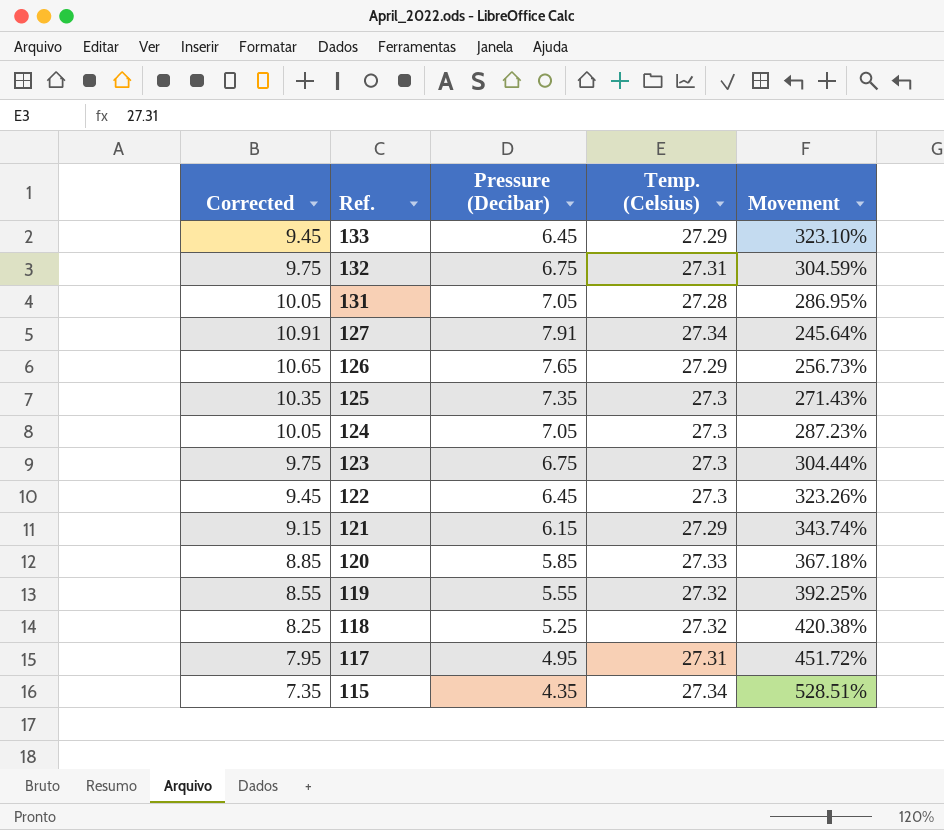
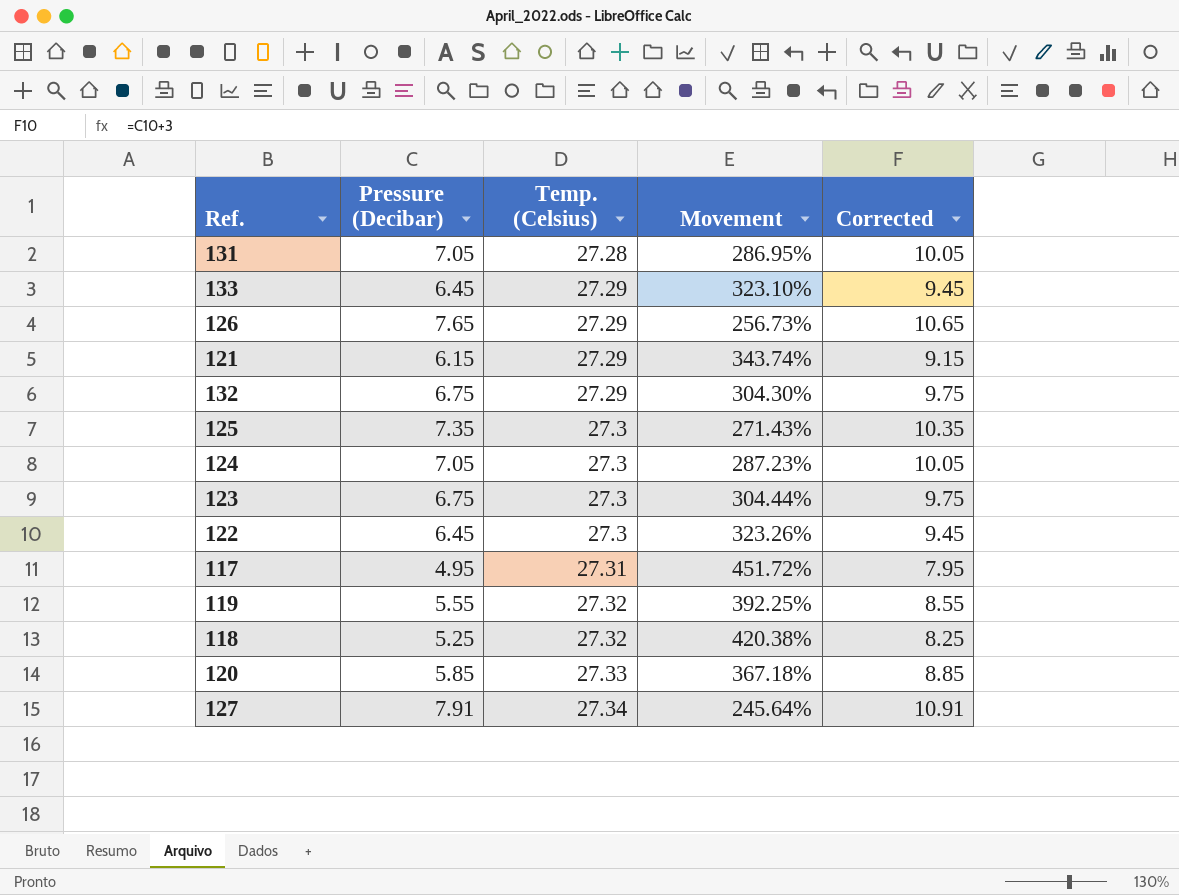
row order: Ref. descending -> Temp. (Celsius) ascending
column Corrected | position: 1 -> 5
row 115: 7.35 | 4.35 | 27.34 | 528.51% -> none
132 | Temp. (Celsius): 27.31 -> 27.29
132 | Movement: 304.59% -> 304.30%

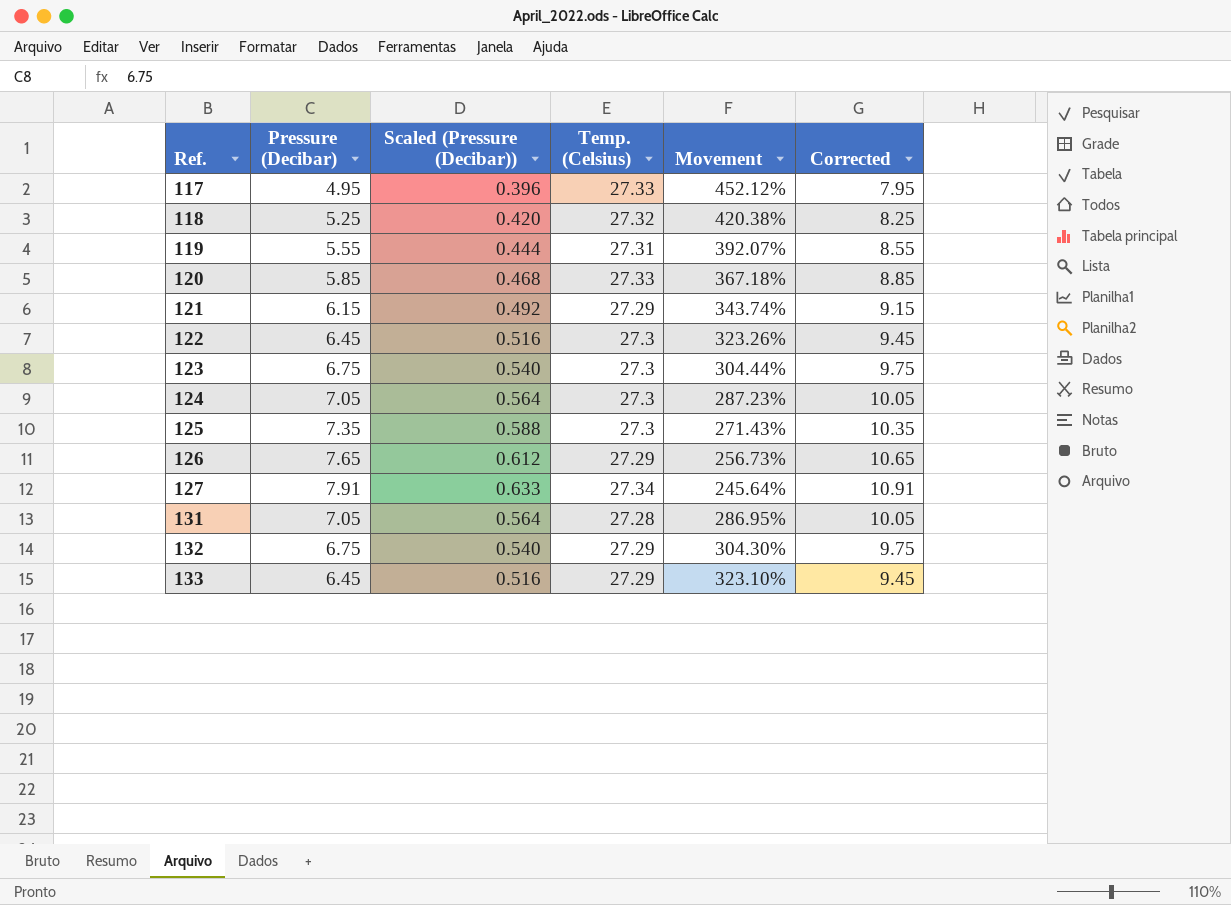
row order: Temp. (Celsius) ascending -> Ref. ascending
column Scaled (Pressure (Decibar)) | formula: none -> [Pressure (Decibar)] * 0.08
117 | Temp. (Celsius): 27.31 -> 27.33
117 | Movement: 451.72% -> 452.12%
119 | Temp. (Celsius): 27.32 -> 27.31
119 | Movement: 392.25% -> 392.07%

